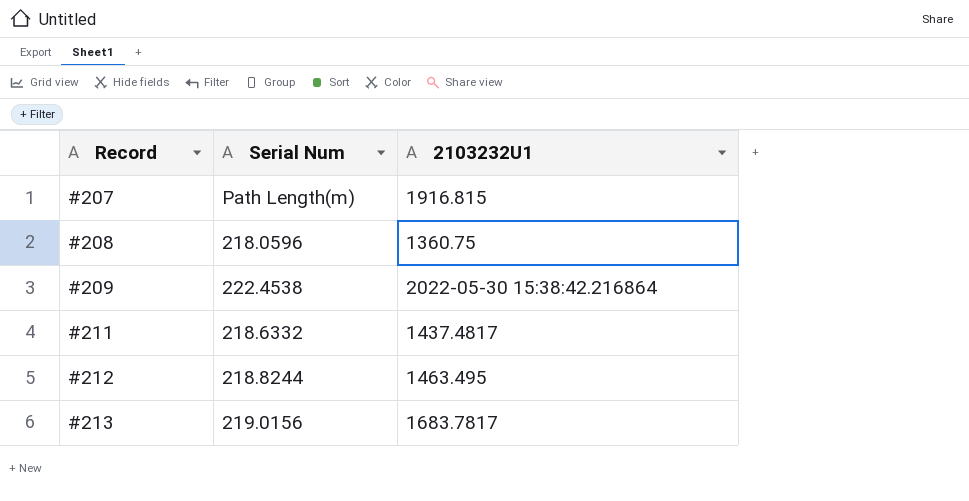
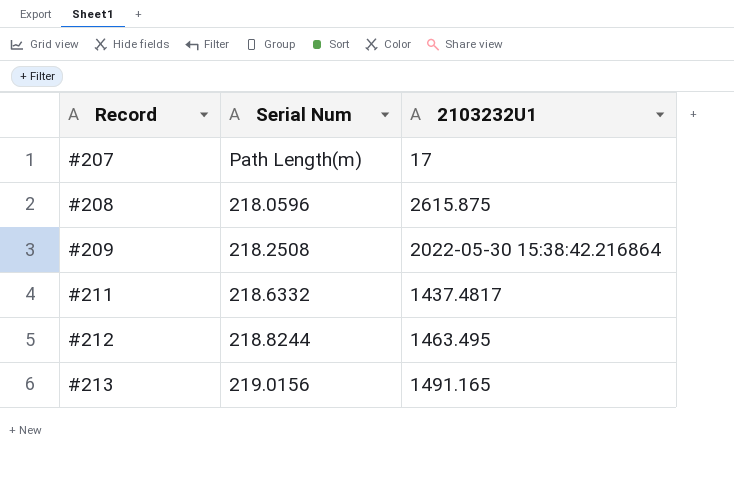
#207 | 2103232U1: 1916.815 -> 17
#208 | 2103232U1: 1360.75 -> 2615.875
#209 | Serial Num: 222.4538 -> 218.2508
#213 | 2103232U1: 1683.7817 -> 1491.165

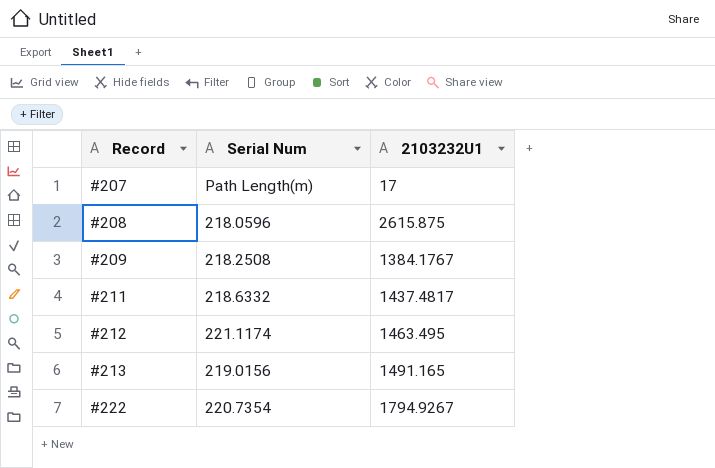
#209 | 2103232U1: 2022-05-30 15:38:42.216864 -> 1384.1767
#212 | Serial Num: 218.8244 -> 221.1174
row #222: none -> 220.7354 | 1794.9267

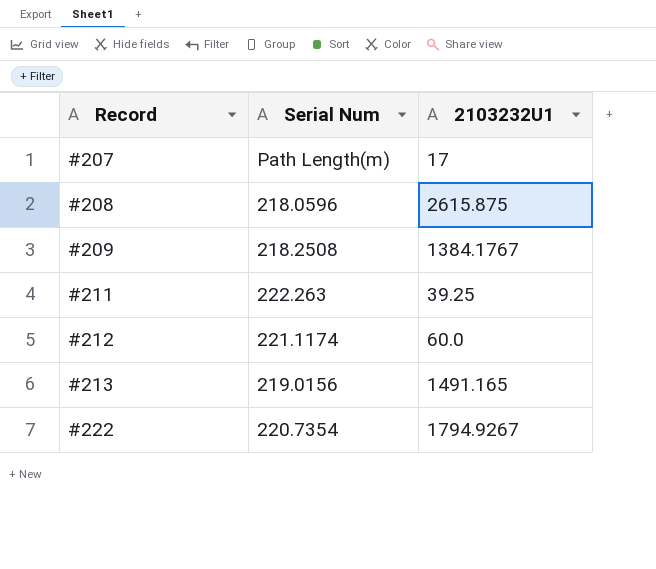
#211 | Serial Num: 218.6332 -> 222.263
#211 | 2103232U1: 1437.4817 -> 39.25
#212 | 2103232U1: 1463.495 -> 60.0

